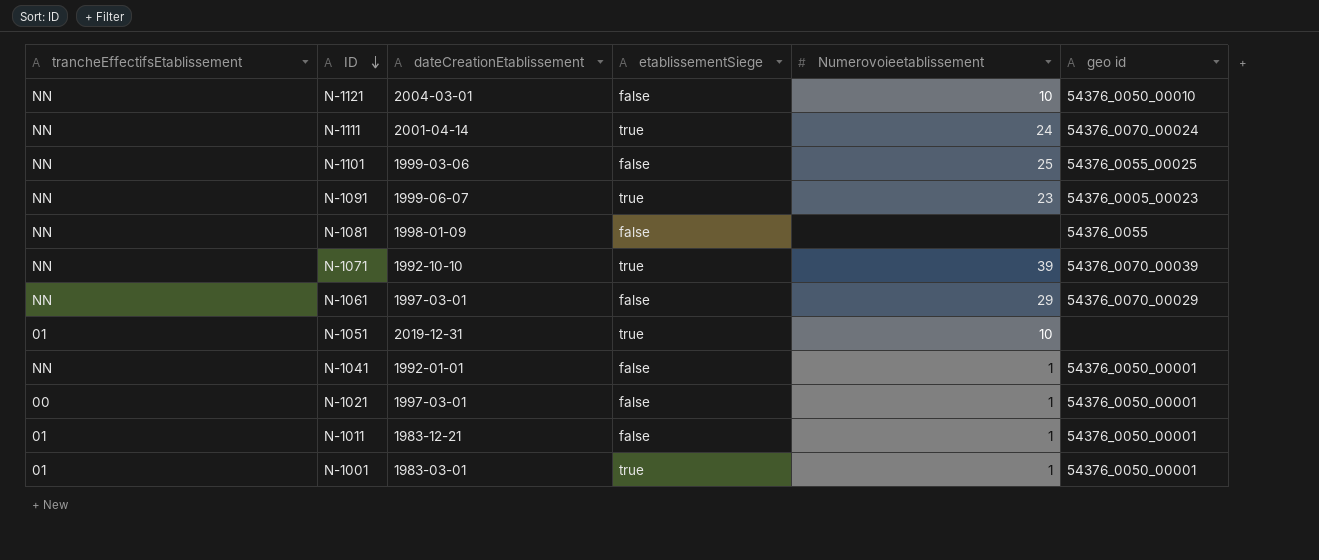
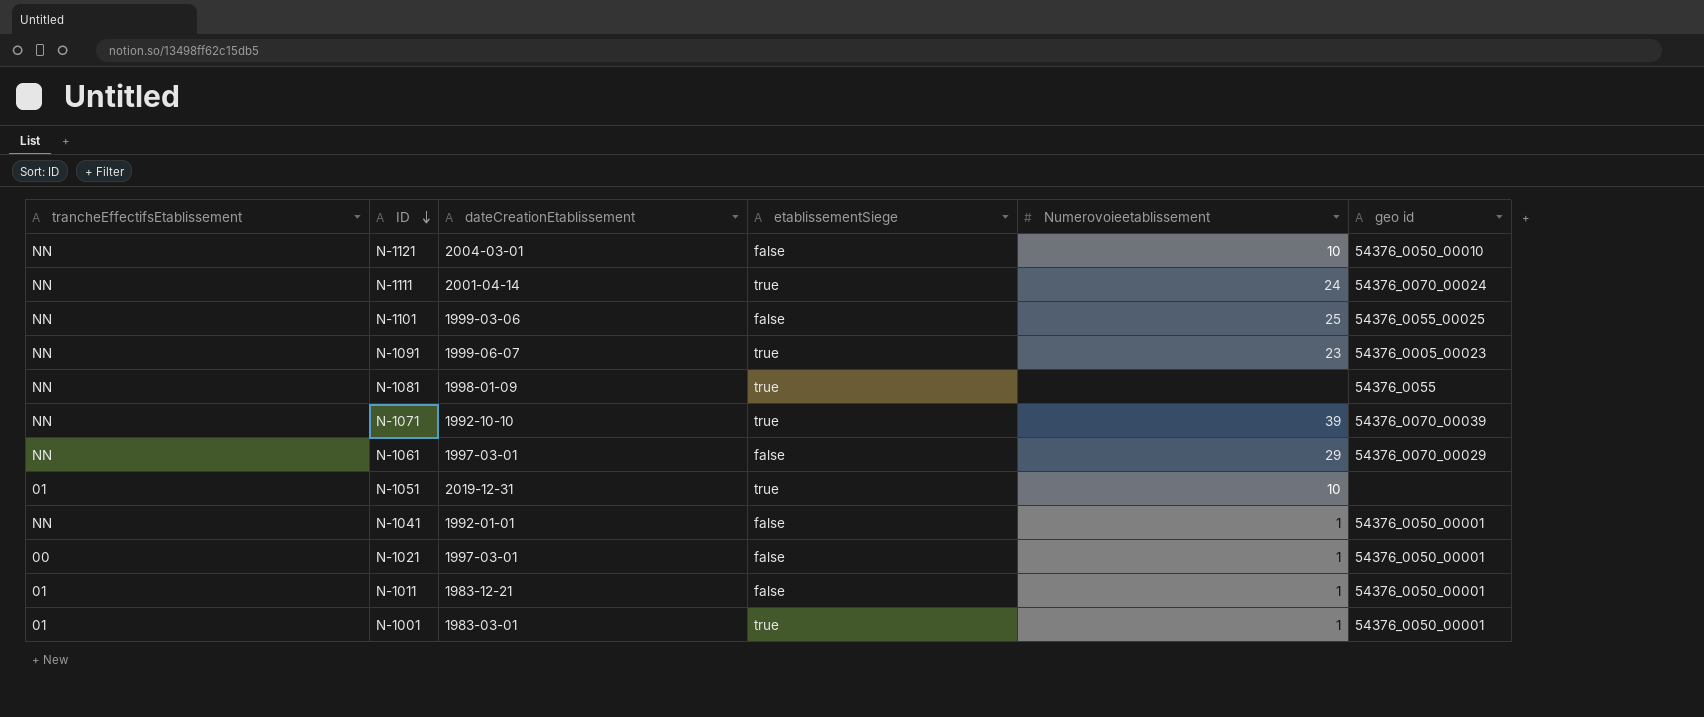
N-1081 | etablissementSiege: false -> true

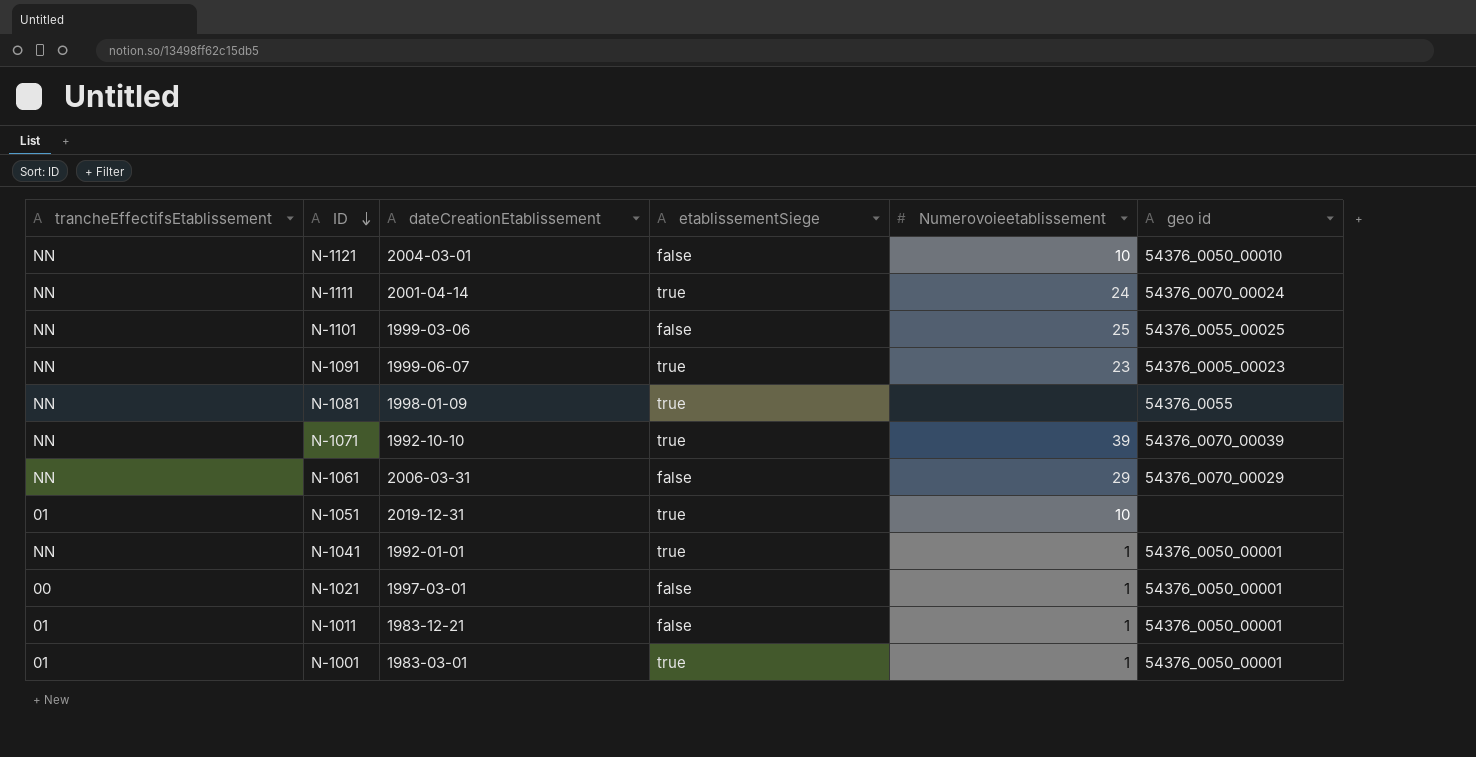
N-1061 | dateCreationEtablissement: 1997-03-01 -> 2006-03-31
N-1041 | etablissementSiege: false -> true

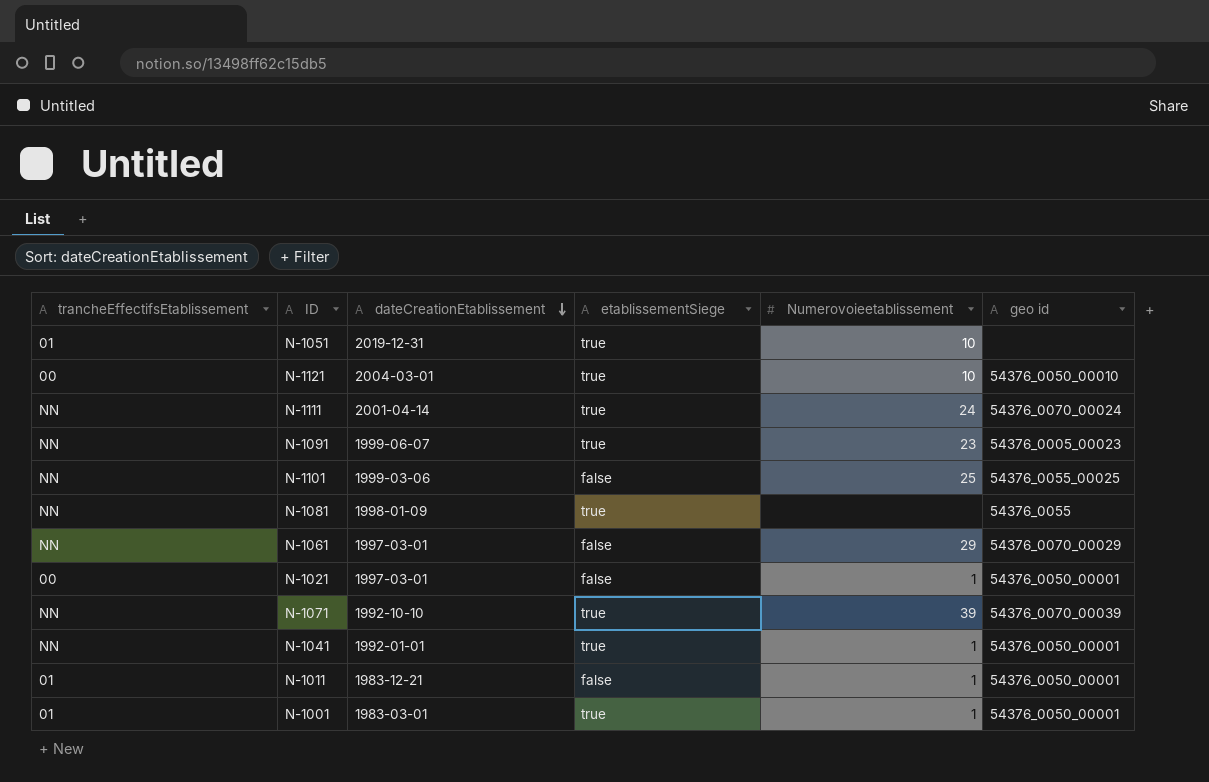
row order: ID descending -> dateCreationEtablissement descending
N-1121 | trancheEffectifsEtablissement: NN -> 00
N-1121 | etablissementSiege: false -> true
N-1061 | dateCreationEtablissement: 2006-03-31 -> 1997-03-01

